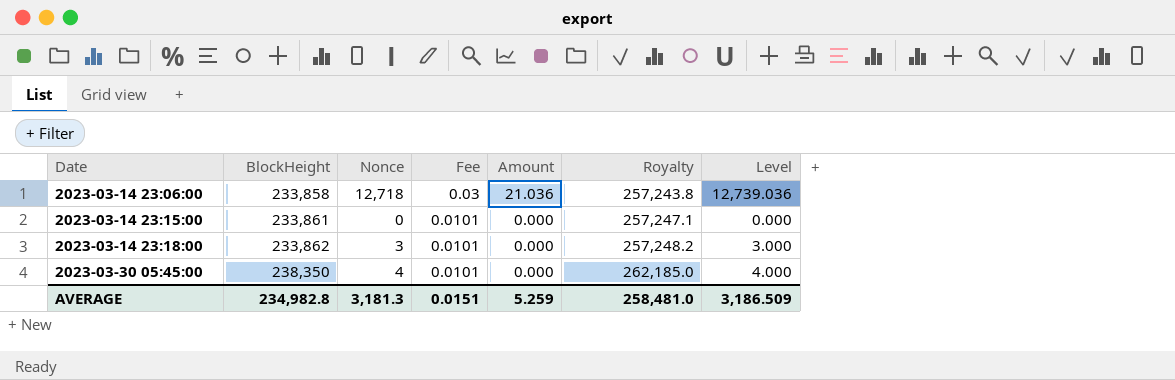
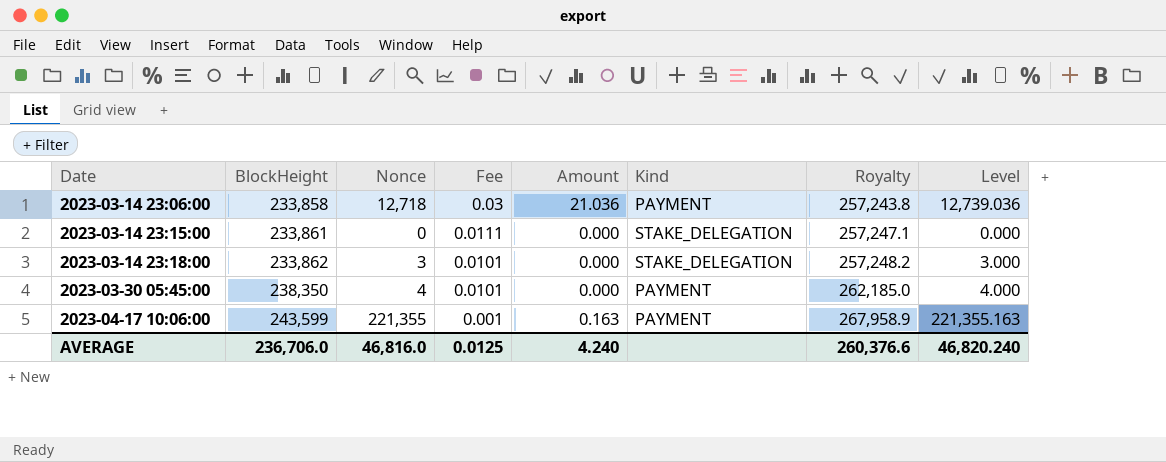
column Kind | position: none -> 6
2023-03-14 23:15:00 | Fee: 0.0101 -> 0.0111
row 2023-04-17 10:06:00: none -> 243,599 | 221,355 | 0.001 | 0.163 | PAYMENT | 267,958.9 | 221,355.163
AVERAGE | BlockHeight: 234,982.8 -> 236,706.0
AVERAGE | Nonce: 3,181.3 -> 46,816.0
AVERAGE | Fee: 0.0151 -> 0.0125
AVERAGE | Amount: 5.259 -> 4.240
AVERAGE | Royalty: 258,481.0 -> 260,376.6
AVERAGE | Level: 3,186.509 -> 46,820.240

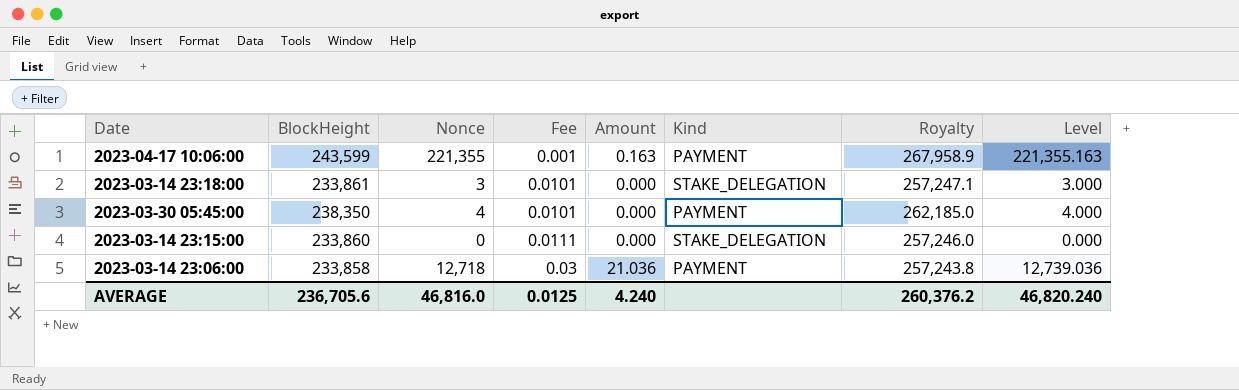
row order: Date ascending -> Fee ascending
2023-03-14 23:18:00 | BlockHeight: 233,862 -> 233,861
2023-03-14 23:18:00 | Royalty: 257,248.2 -> 257,247.1
2023-03-14 23:15:00 | BlockHeight: 233,861 -> 233,860
2023-03-14 23:15:00 | Royalty: 257,247.1 -> 257,246.0
AVERAGE | BlockHeight: 236,706.0 -> 236,705.6
AVERAGE | Royalty: 260,376.6 -> 260,376.2

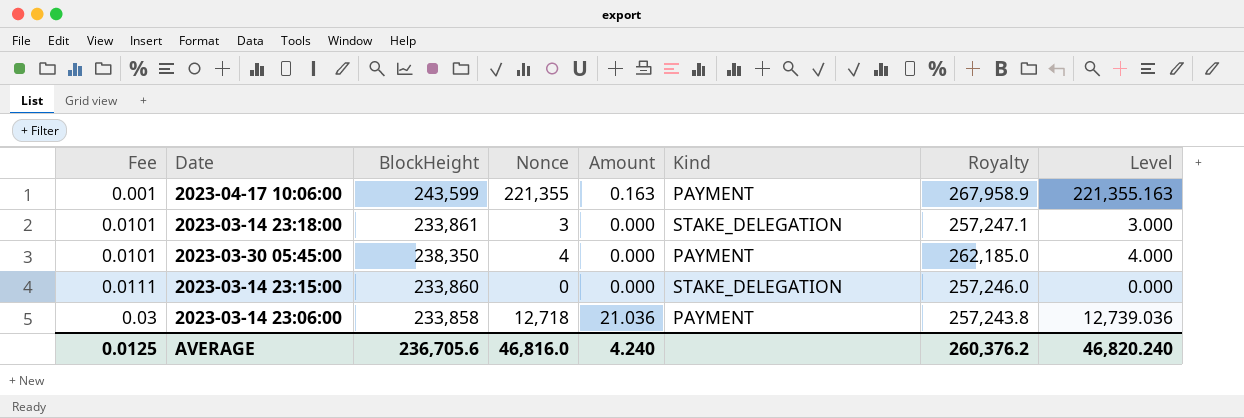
column Fee | position: 4 -> 1

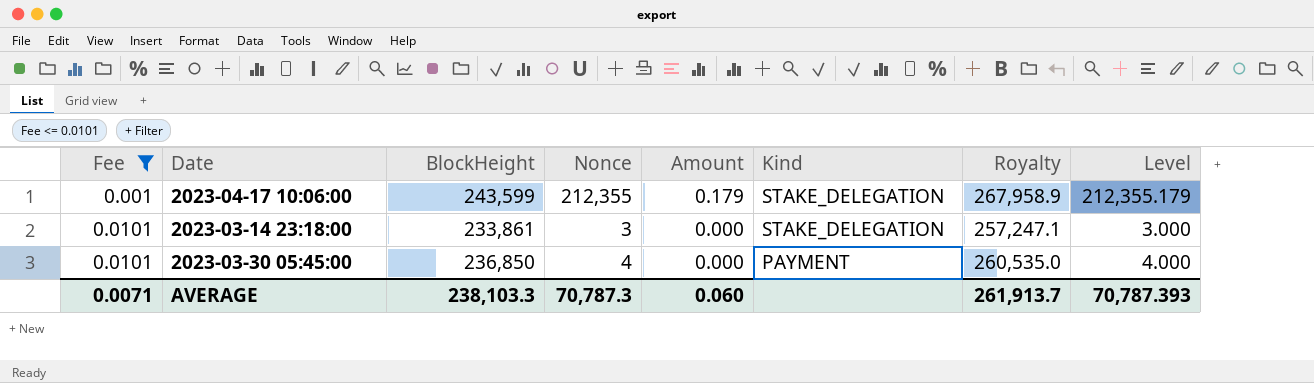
filter: none -> Fee <= 0.0101
2023-04-17 10:06:00 | Nonce: 221,355 -> 212,355
2023-04-17 10:06:00 | Amount: 0.163 -> 0.179
2023-04-17 10:06:00 | Kind: PAYMENT -> STAKE_DELEGATION
2023-04-17 10:06:00 | Level: 221,355.163 -> 212,355.179
2023-03-30 05:45:00 | BlockHeight: 238,350 -> 236,850
2023-03-30 05:45:00 | Royalty: 262,185.0 -> 260,535.0
AVERAGE | Fee: 0.0125 -> 0.0071
AVERAGE | BlockHeight: 236,705.6 -> 238,103.3
AVERAGE | Nonce: 46,816.0 -> 70,787.3
AVERAGE | Amount: 4.240 -> 0.060
AVERAGE | Royalty: 260,376.2 -> 261,913.7
AVERAGE | Level: 46,820.240 -> 70,787.393

